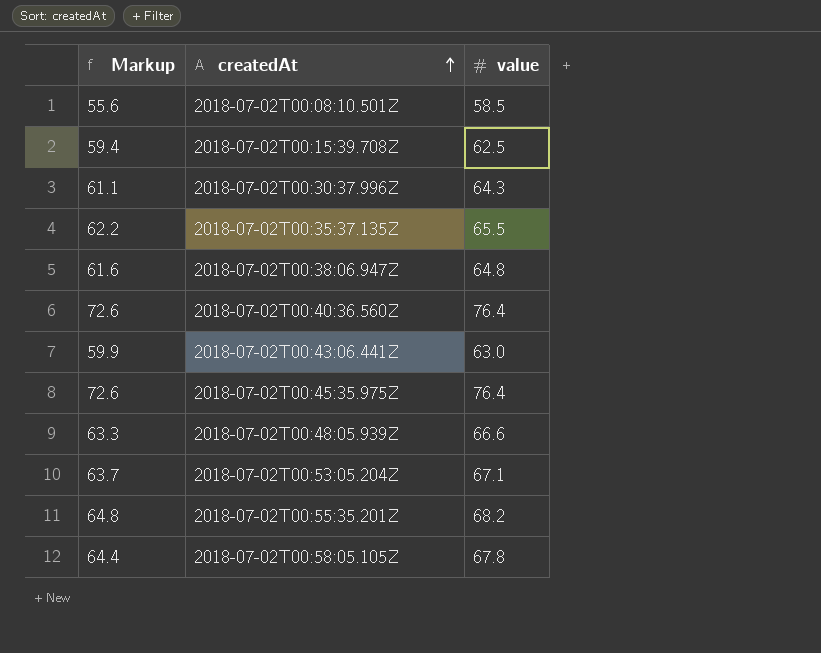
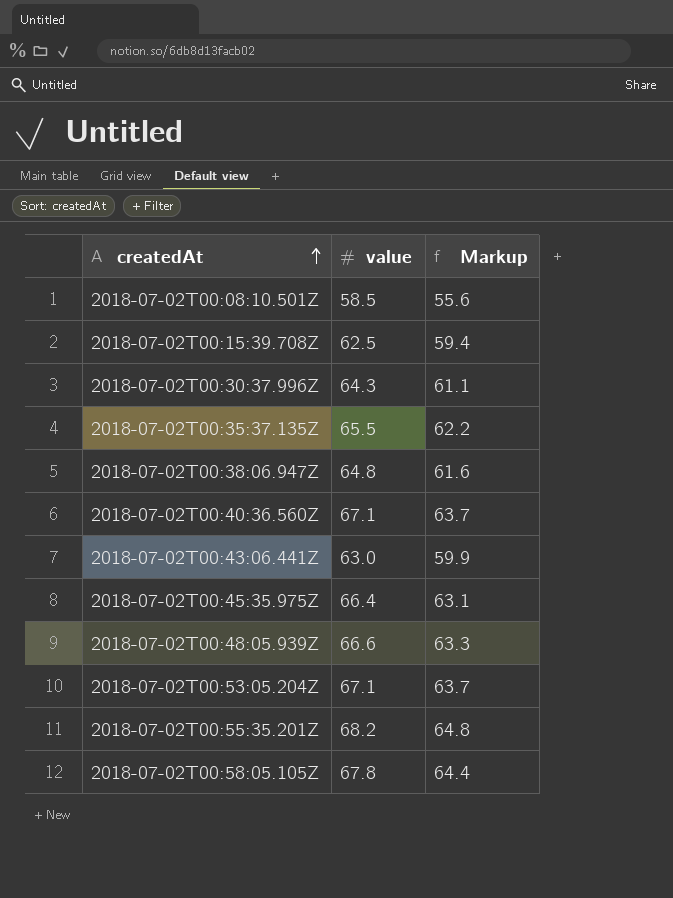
column Markup | position: 1 -> 3
2018-07-02T00:40:36.560Z | value: 76.4 -> 67.1
2018-07-02T00:40:36.560Z | Markup: 72.6 -> 63.7
2018-07-02T00:45:35.975Z | value: 76.4 -> 66.4
2018-07-02T00:45:35.975Z | Markup: 72.6 -> 63.1

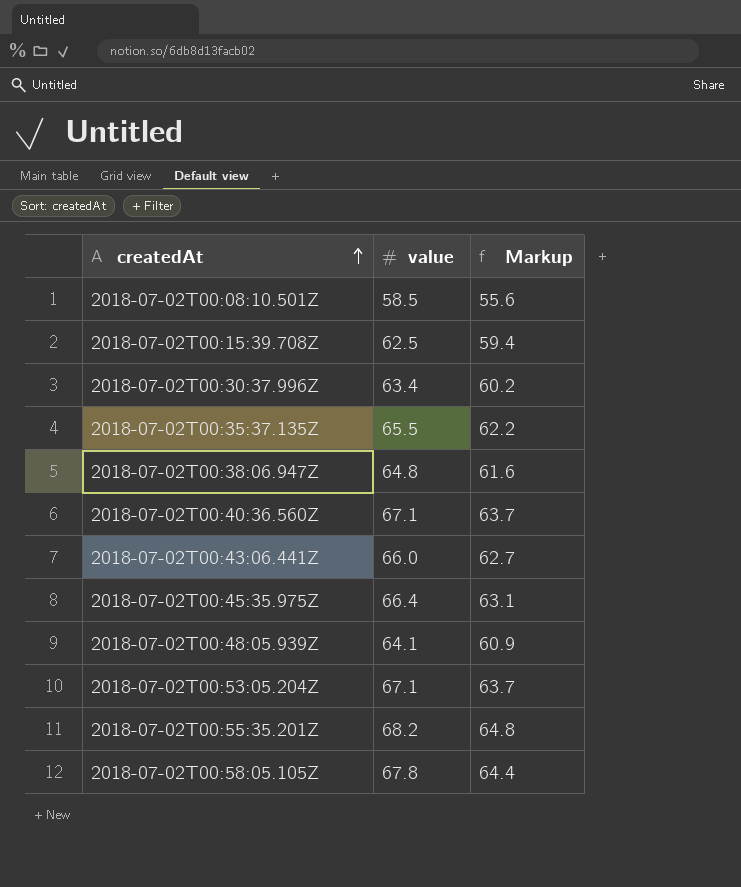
2018-07-02T00:30:37.996Z | value: 64.3 -> 63.4
2018-07-02T00:30:37.996Z | Markup: 61.1 -> 60.2
2018-07-02T00:43:06.441Z | value: 63.0 -> 66.0
2018-07-02T00:43:06.441Z | Markup: 59.9 -> 62.7
2018-07-02T00:48:05.939Z | value: 66.6 -> 64.1
2018-07-02T00:48:05.939Z | Markup: 63.3 -> 60.9

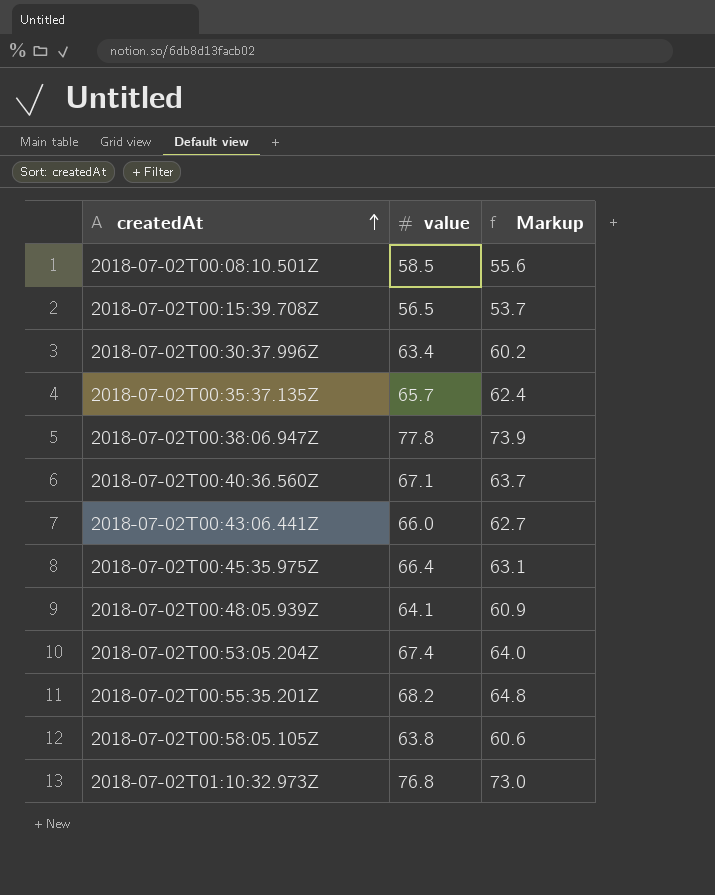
2018-07-02T00:15:39.708Z | value: 62.5 -> 56.5
2018-07-02T00:15:39.708Z | Markup: 59.4 -> 53.7
2018-07-02T00:35:37.135Z | value: 65.5 -> 65.7
2018-07-02T00:35:37.135Z | Markup: 62.2 -> 62.4
2018-07-02T00:38:06.947Z | value: 64.8 -> 77.8
2018-07-02T00:38:06.947Z | Markup: 61.6 -> 73.9
2018-07-02T00:53:05.204Z | value: 67.1 -> 67.4
2018-07-02T00:53:05.204Z | Markup: 63.7 -> 64.0
2018-07-02T00:58:05.105Z | value: 67.8 -> 63.8
2018-07-02T00:58:05.105Z | Markup: 64.4 -> 60.6
row 2018-07-02T01:10:32.973Z: none -> 76.8 | 73.0

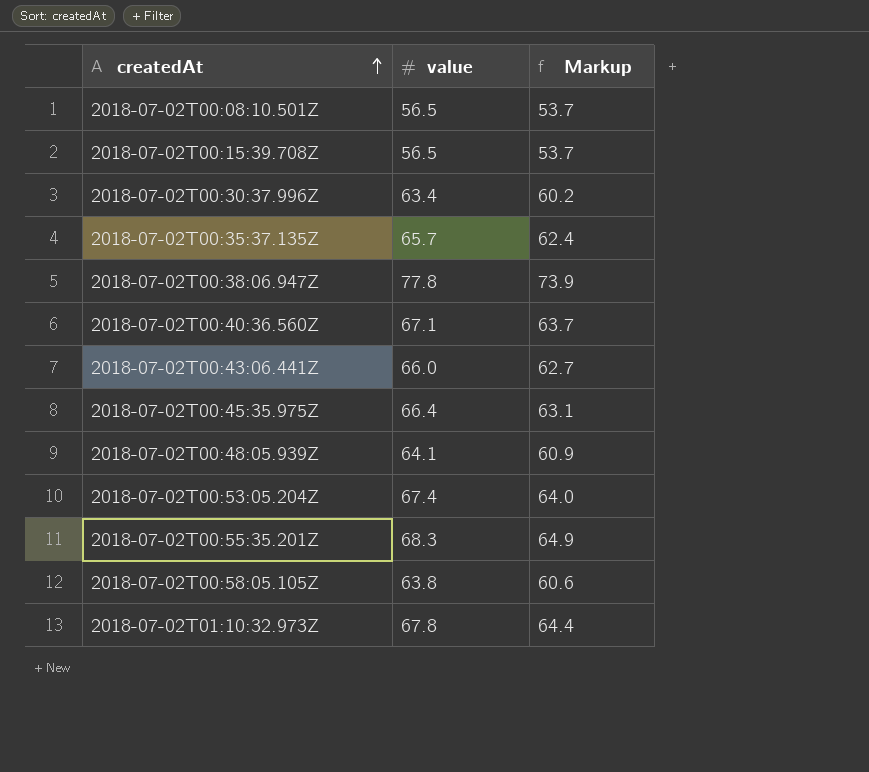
2018-07-02T00:08:10.501Z | value: 58.5 -> 56.5
2018-07-02T00:08:10.501Z | Markup: 55.6 -> 53.7
2018-07-02T00:55:35.201Z | value: 68.2 -> 68.3
2018-07-02T00:55:35.201Z | Markup: 64.8 -> 64.9
2018-07-02T01:10:32.973Z | value: 76.8 -> 67.8
2018-07-02T01:10:32.973Z | Markup: 73.0 -> 64.4

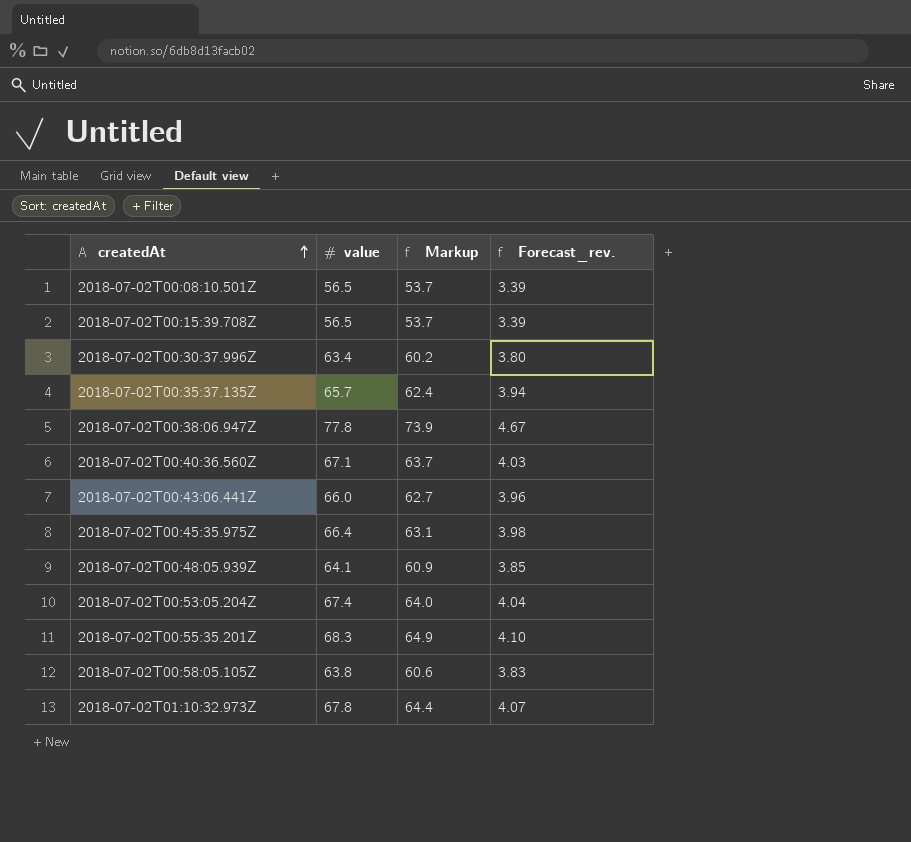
column Forecast_rev. | formula: none -> [value] * 0.06

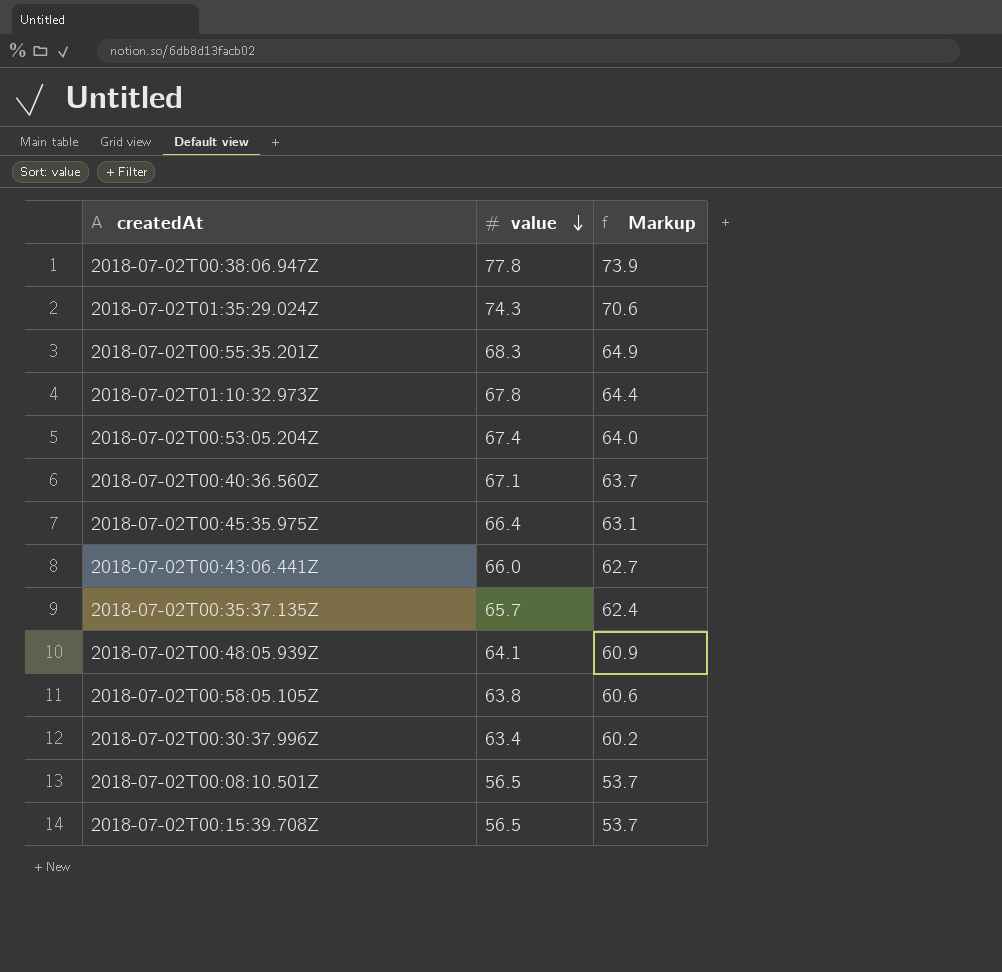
row order: createdAt ascending -> value descending
column Forecast_rev. | formula: [value] * 0.06 -> none
row 2018-07-02T01:35:29.024Z: none -> 74.3 | 70.6

